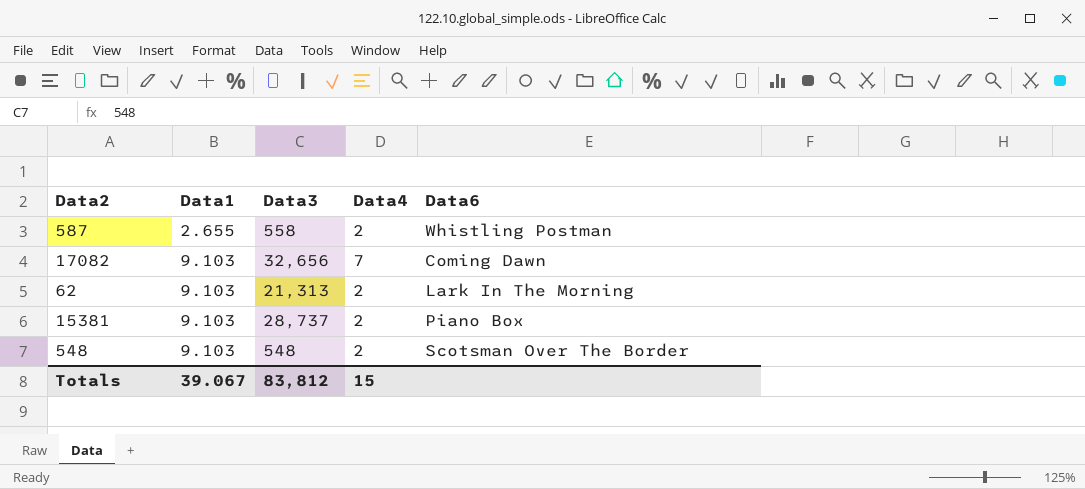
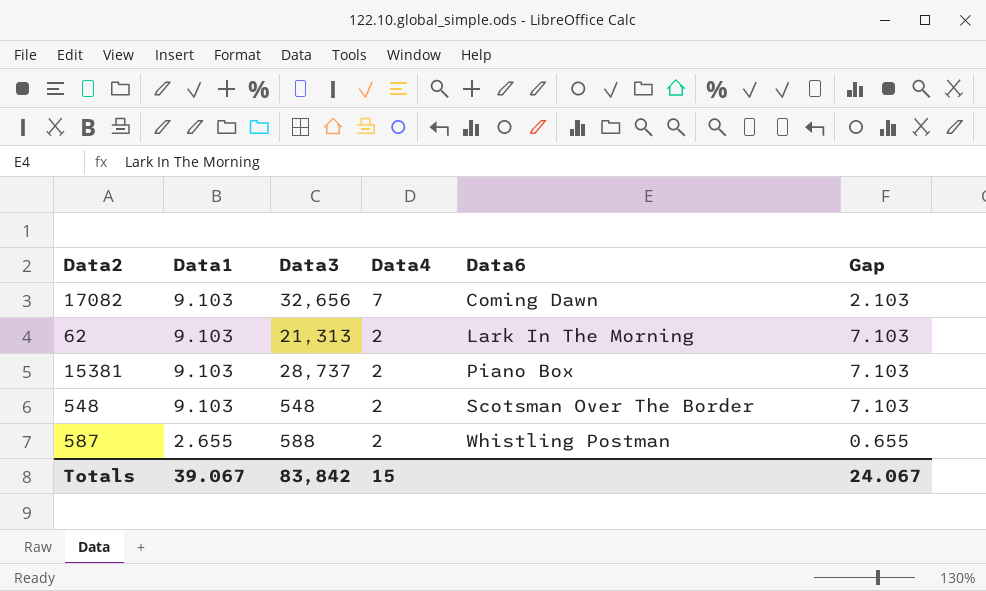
row order: Data1 ascending -> Data1 descending
column Gap | formula: none -> [Data1] - [Data4]
587 | Data3: 558 -> 588
Totals | Data3: 83,812 -> 83,842

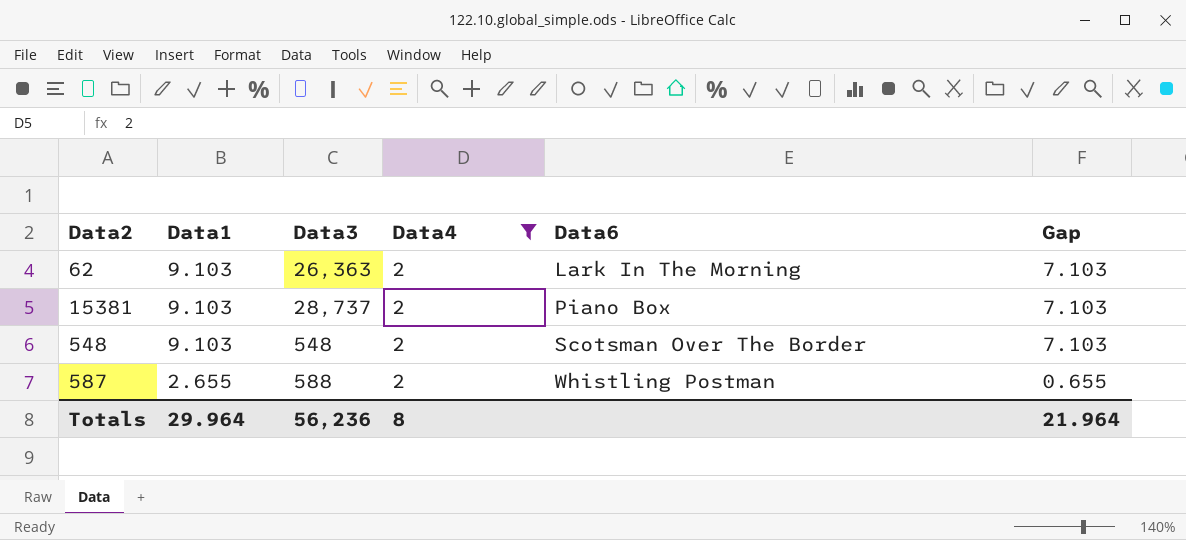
filter: none -> Data4 = 2
62 | Data3: 21,313 -> 26,363
Totals | Data1: 39.067 -> 29.964
Totals | Data3: 83,842 -> 56,236
Totals | Data4: 15 -> 8
Totals | Gap: 24.067 -> 21.964

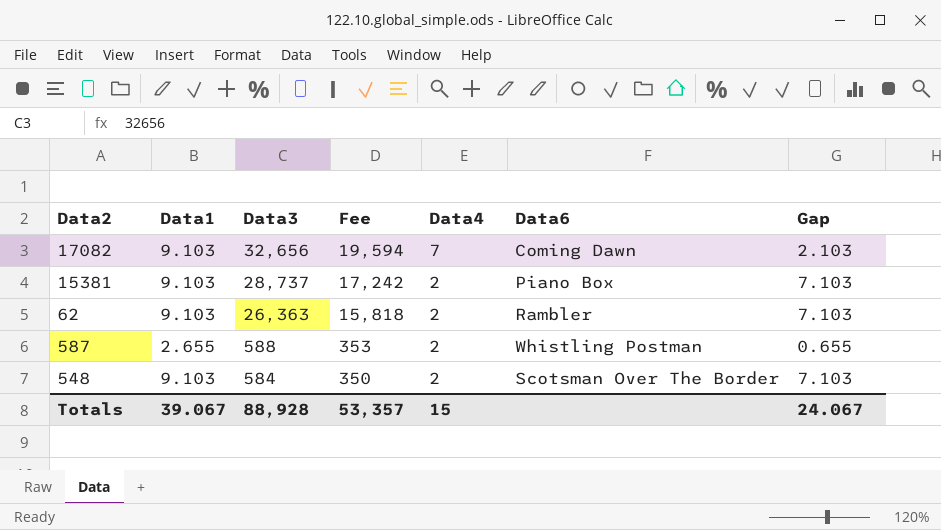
filter: Data4 = 2 -> none
row order: Data1 descending -> Data3 descending
column Fee | formula: none -> [Data3] * 0.6
62 | Data6: Lark In The Morning -> Rambler
548 | Data3: 548 -> 584
Totals | Data1: 29.964 -> 39.067
Totals | Data3: 56,236 -> 88,928
Totals | Data4: 8 -> 15
Totals | Gap: 21.964 -> 24.067

